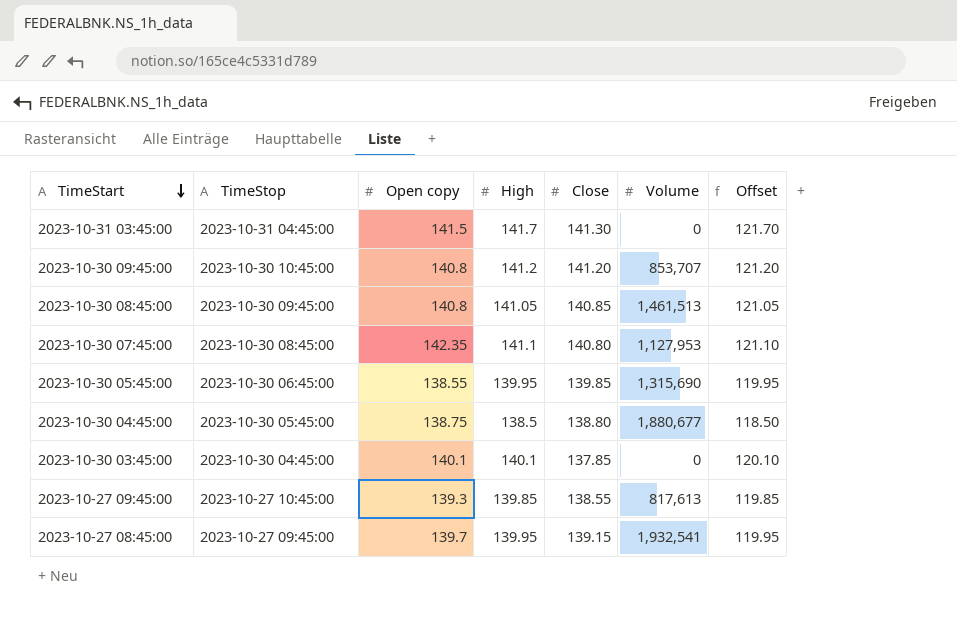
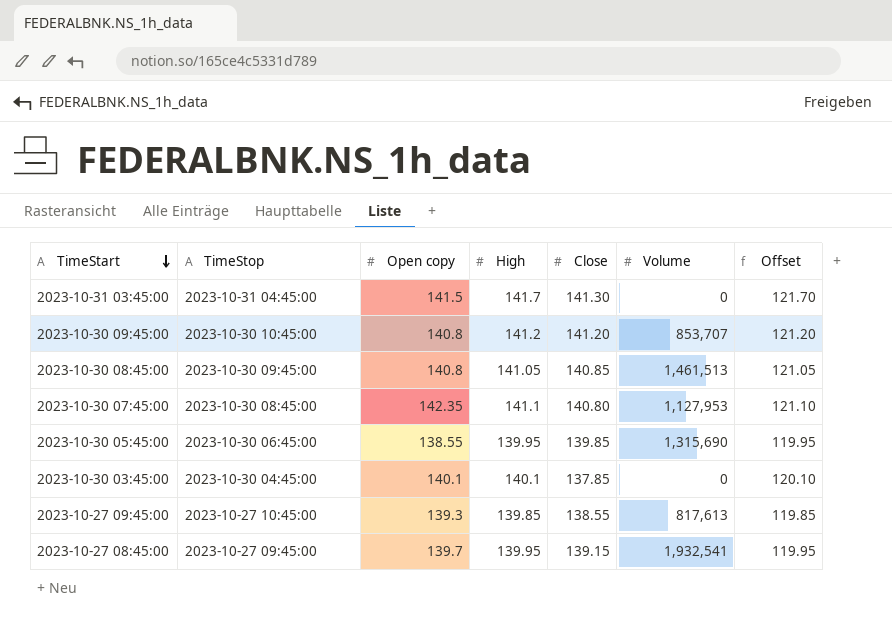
row 2023-10-30 04:45:00: 2023-10-30 05:45:00 | 138.75 | 138.5 | 138.80 | 1,880,677 | 118.50 -> none

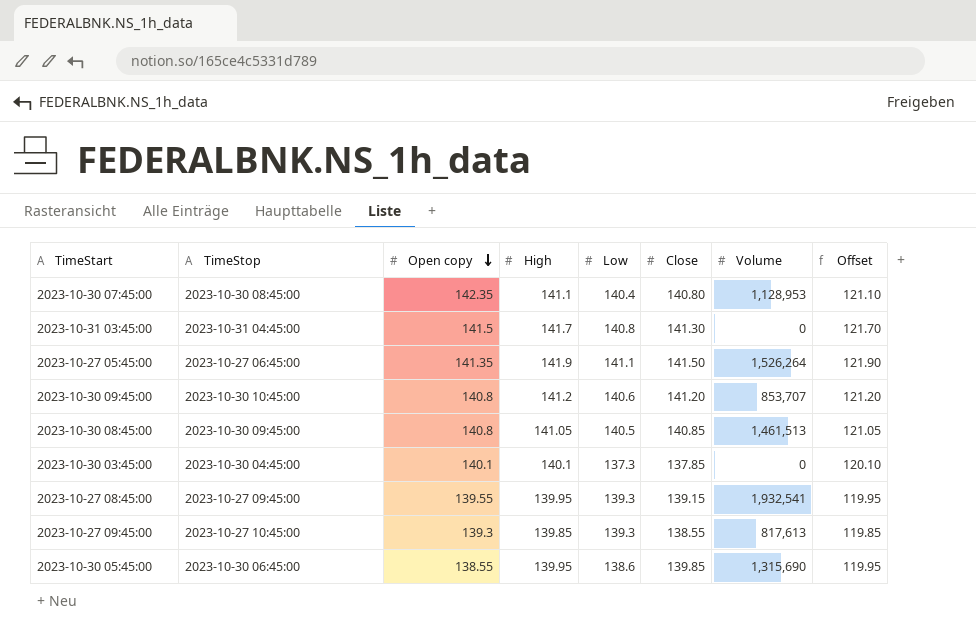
row order: TimeStart descending -> Open copy descending
column Low | position: none -> 5
2023-10-30 07:45:00 | Volume: 1,127,953 -> 1,128,953
row 2023-10-27 05:45:00: none -> 2023-10-27 06:45:00 | 141.35 | 141.9 | 141.1 | 141.50 | 1,526,264 | 121.90
2023-10-27 08:45:00 | Open copy: 139.7 -> 139.55

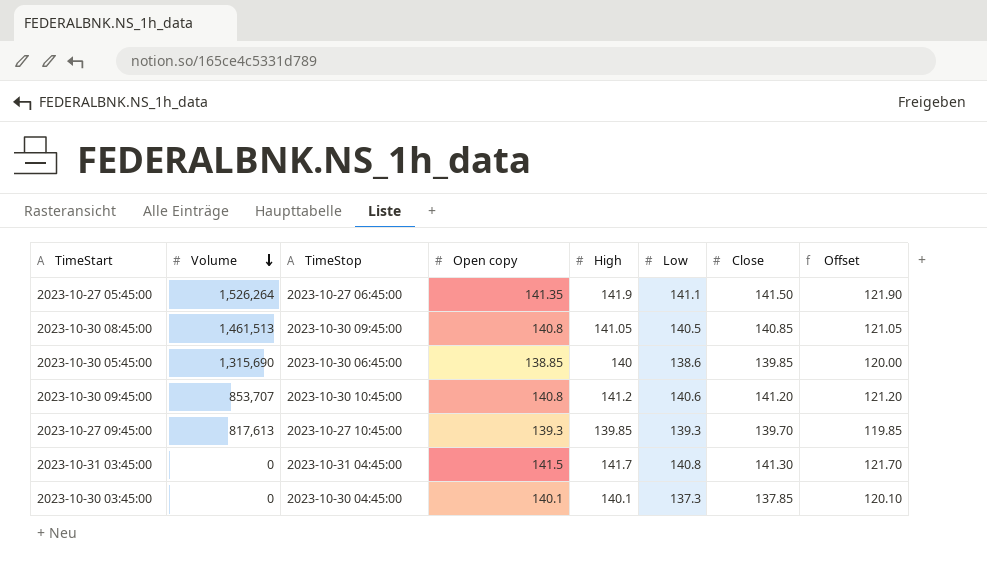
row order: Open copy descending -> Volume descending
column Volume | position: 7 -> 2
row 2023-10-30 07:45:00: 2023-10-30 08:45:00 | 142.35 | 141.1 | 140.4 | 140.80 | 1,128,953 | 121.10 -> none
row 2023-10-27 08:45:00: 2023-10-27 09:45:00 | 139.55 | 139.95 | 139.3 | 139.15 | 1,932,541 | 119.95 -> none
2023-10-30 05:45:00 | Open copy: 138.55 -> 138.85
2023-10-30 05:45:00 | High: 139.95 -> 140
2023-10-30 05:45:00 | Offset: 119.95 -> 120.00
2023-10-27 09:45:00 | Close: 138.55 -> 139.70

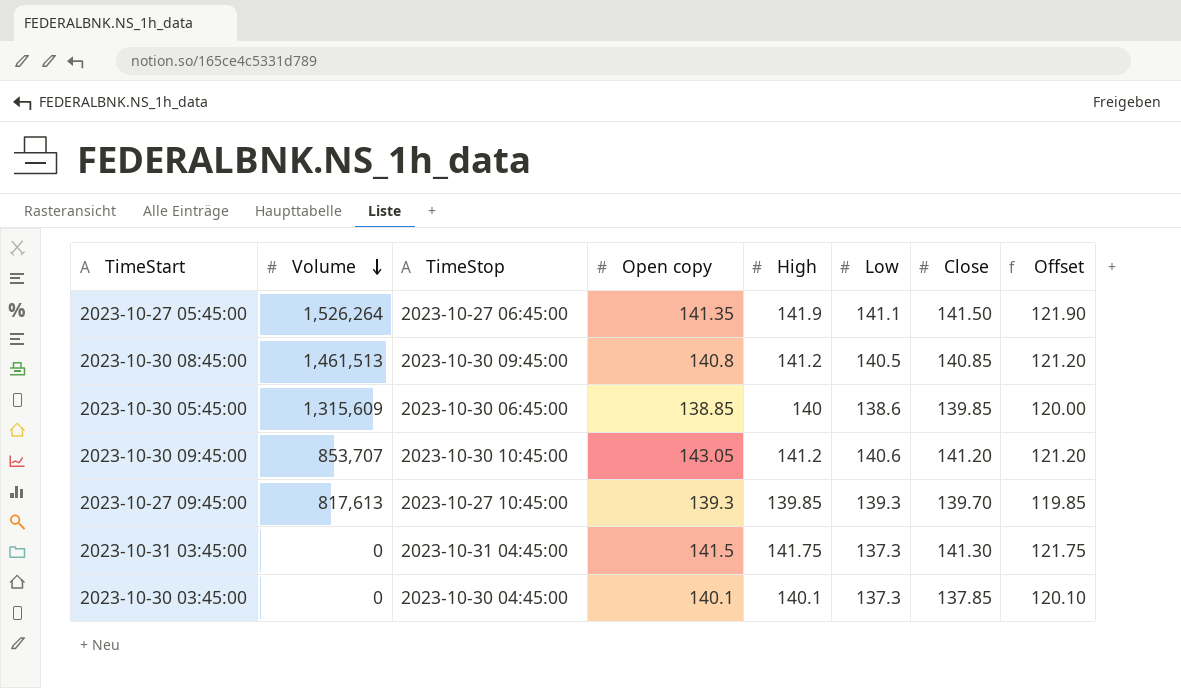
2023-10-30 08:45:00 | High: 141.05 -> 141.2
2023-10-30 08:45:00 | Offset: 121.05 -> 121.20
2023-10-30 05:45:00 | Volume: 1,315,690 -> 1,315,609
2023-10-30 09:45:00 | Open copy: 140.8 -> 143.05
2023-10-31 03:45:00 | High: 141.7 -> 141.75
2023-10-31 03:45:00 | Low: 140.8 -> 137.3
2023-10-31 03:45:00 | Offset: 121.70 -> 121.75

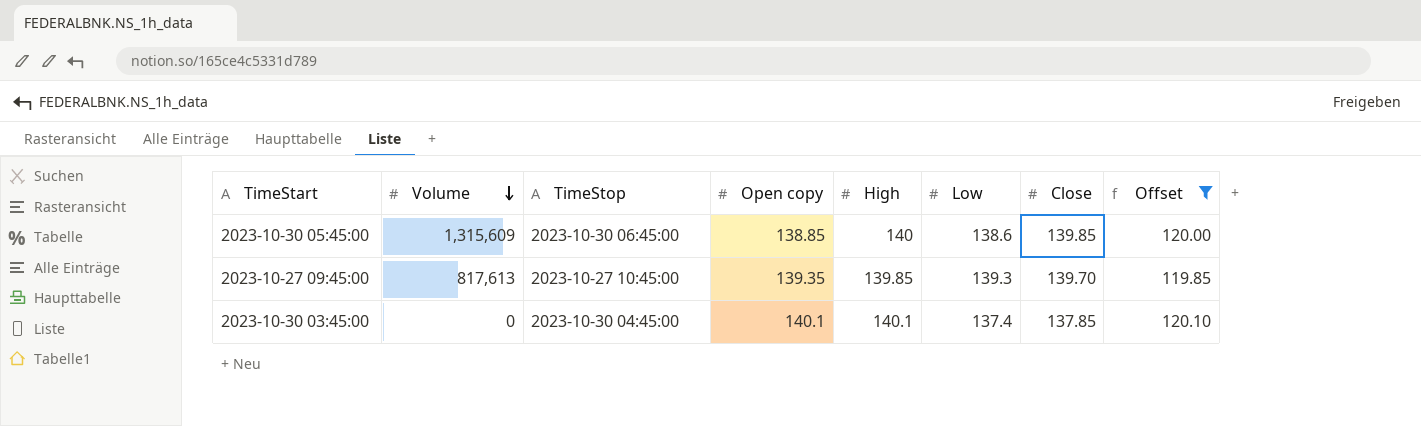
filter: none -> Offset <= 120.10
2023-10-27 09:45:00 | Open copy: 139.3 -> 139.35
2023-10-30 03:45:00 | Low: 137.3 -> 137.4

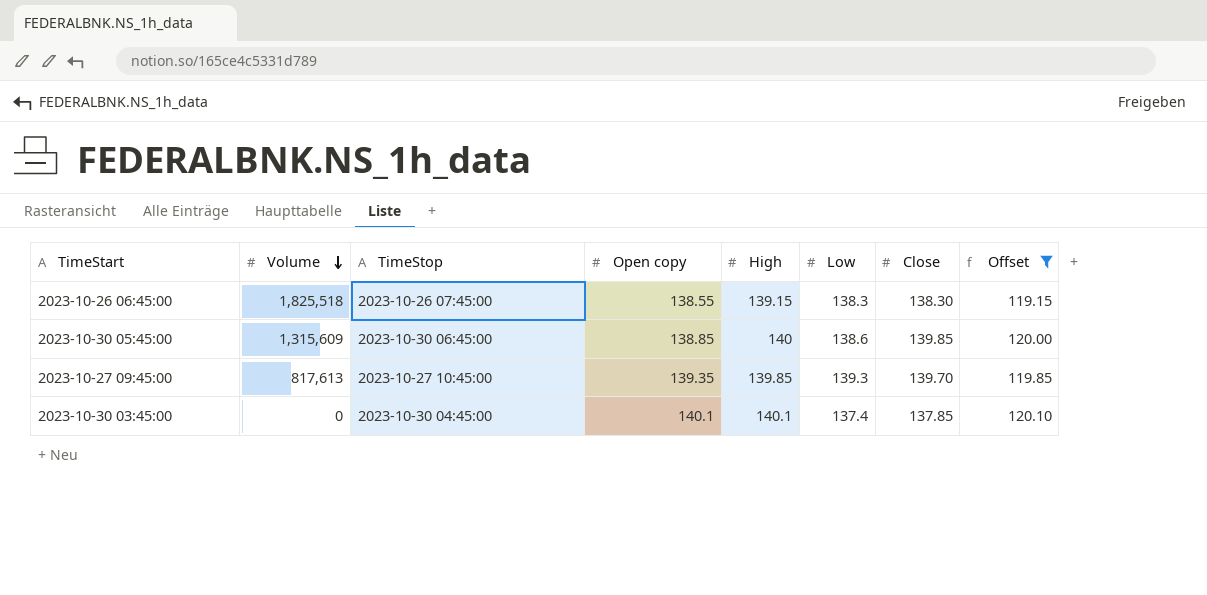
row 2023-10-26 06:45:00: none -> 1,825,518 | 2023-10-26 07:45:00 | 138.55 | 139.15 | 138.3 | 138.30 | 119.15

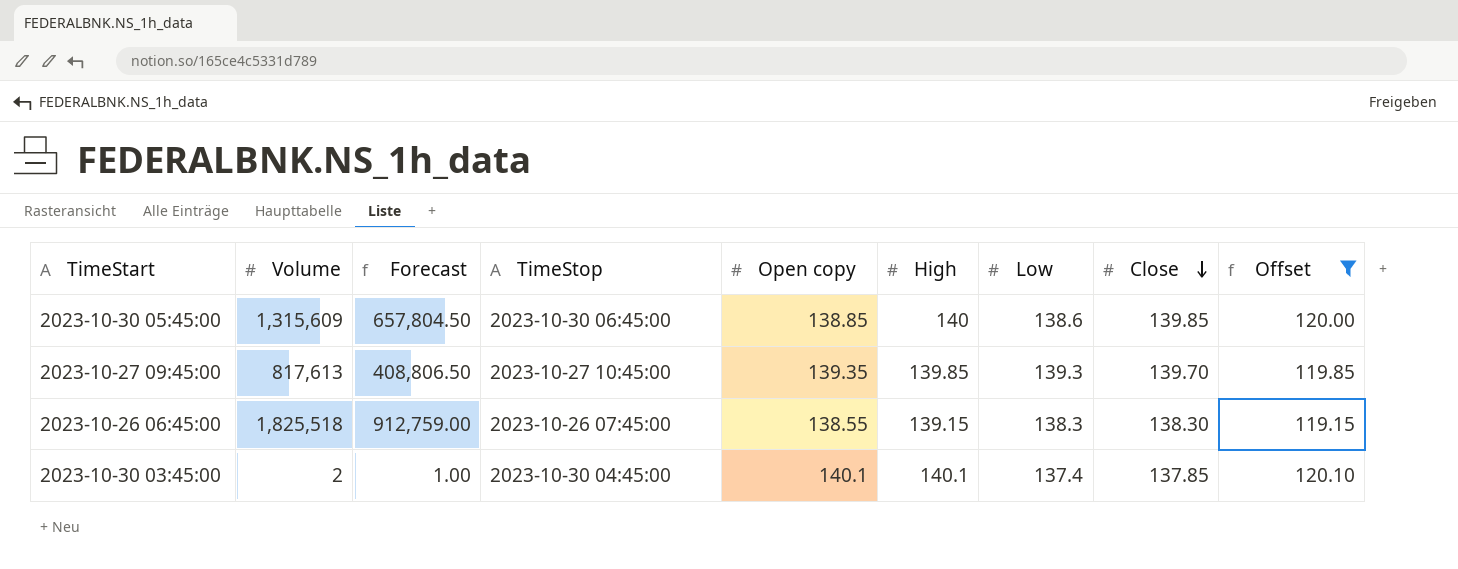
row order: Volume descending -> Close descending
column Forecast | formula: none -> [Volume] * 0.5
2023-10-30 03:45:00 | Volume: 0 -> 2

